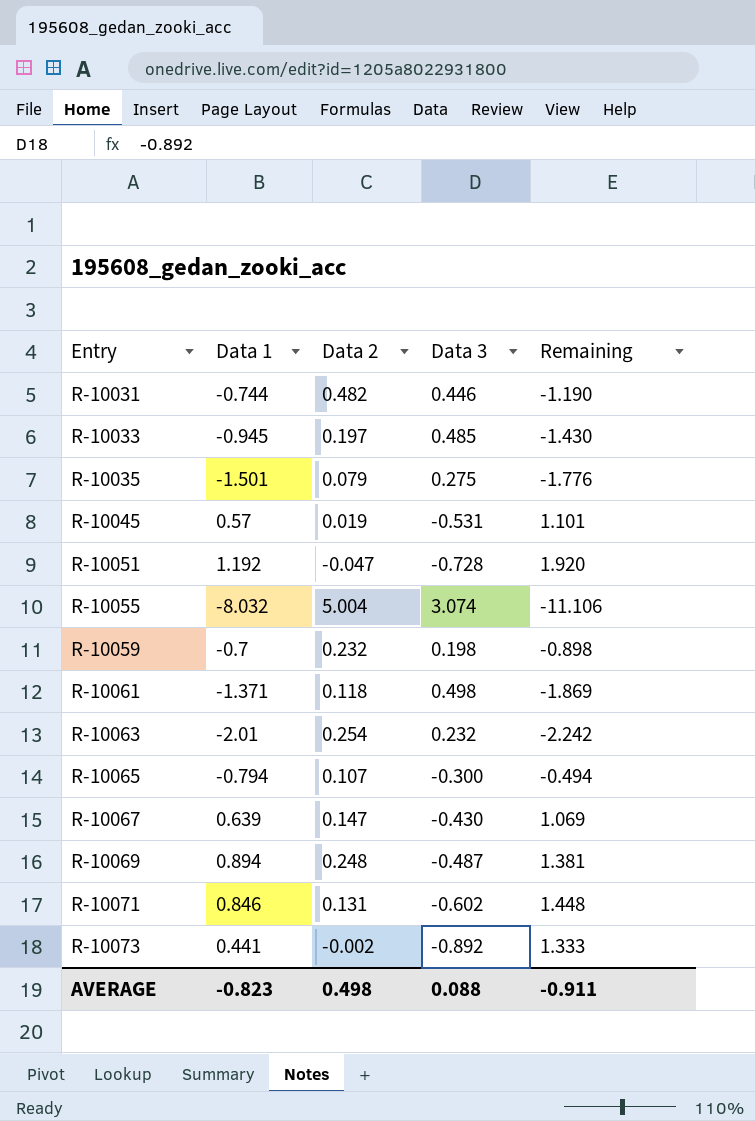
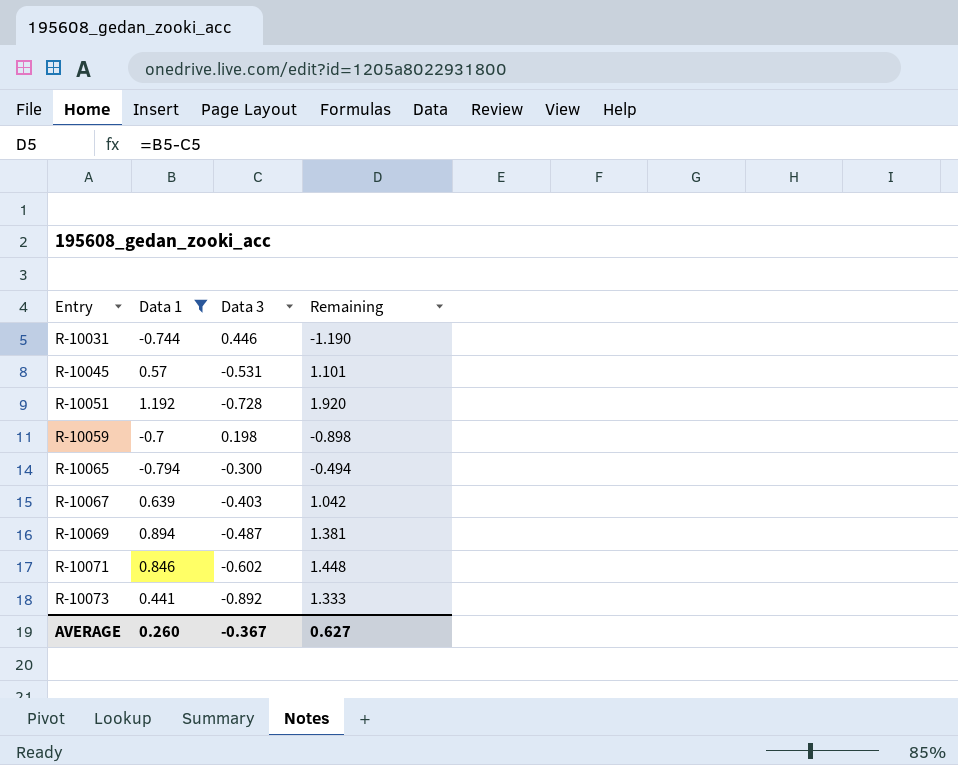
filter: none -> Data 1 >= -0.794
column Data 2 | position: 3 -> none
R-10067 | Data 3: -0.430 -> -0.403
R-10067 | Remaining: 1.069 -> 1.042
AVERAGE | Data 1: -0.823 -> 0.260
AVERAGE | Data 3: 0.088 -> -0.367
AVERAGE | Remaining: -0.911 -> 0.627

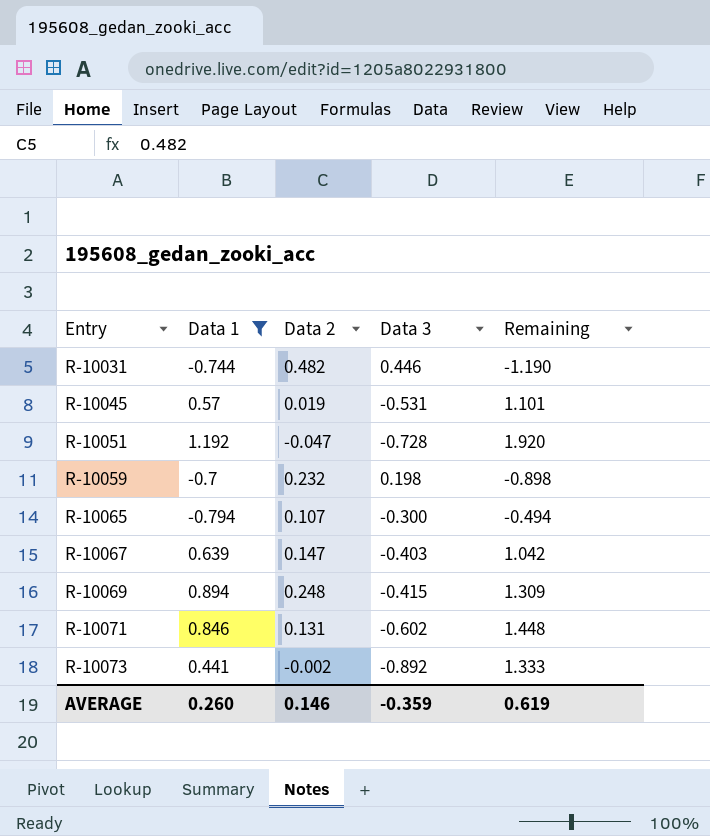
column Data 2 | position: none -> 3
R-10069 | Data 3: -0.487 -> -0.415
R-10069 | Remaining: 1.381 -> 1.309
AVERAGE | Data 3: -0.367 -> -0.359
AVERAGE | Remaining: 0.627 -> 0.619

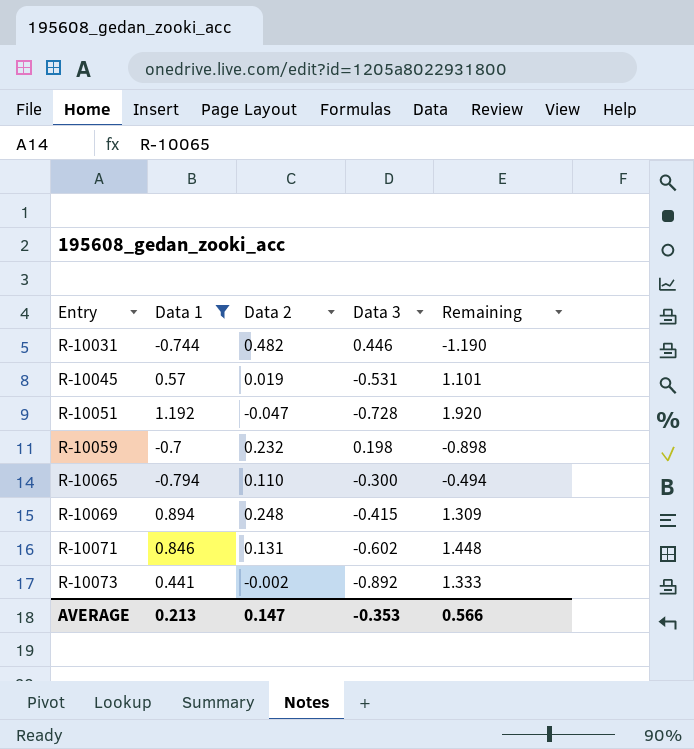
row R-10067: 0.639 | 0.147 | -0.403 | 1.042 -> none
R-10065 | Data 2: 0.107 -> 0.110
AVERAGE | Data 1: 0.260 -> 0.213
AVERAGE | Data 2: 0.146 -> 0.147
AVERAGE | Data 3: -0.359 -> -0.353
AVERAGE | Remaining: 0.619 -> 0.566

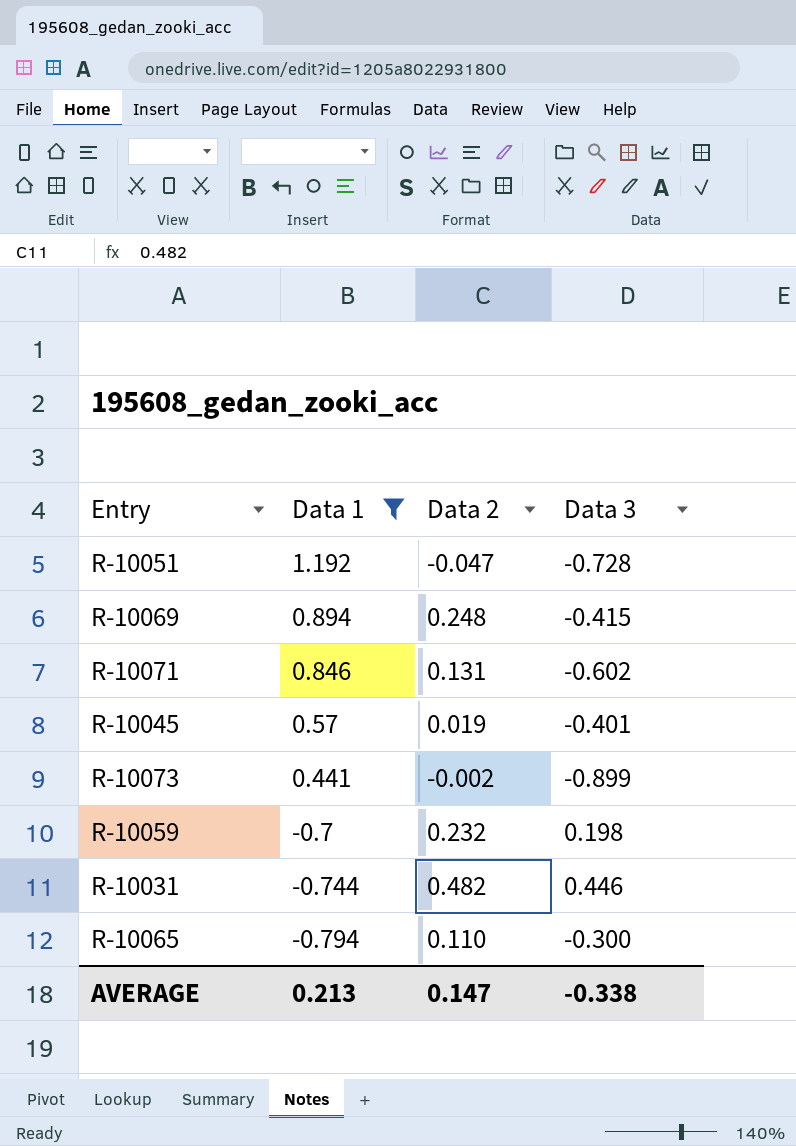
row order: Entry ascending -> Data 1 descending
column Remaining | formula: [Data 1] - [Data 3] -> none
R-10045 | Data 3: -0.531 -> -0.401
R-10073 | Data 3: -0.892 -> -0.899
AVERAGE | Data 3: -0.353 -> -0.338

